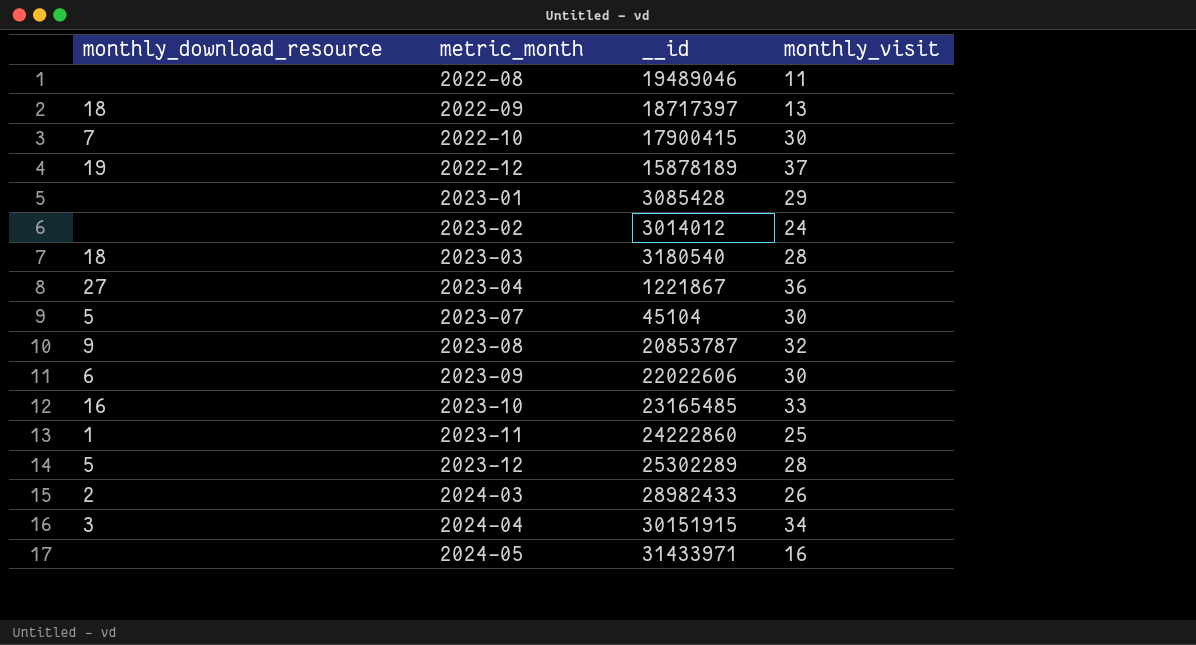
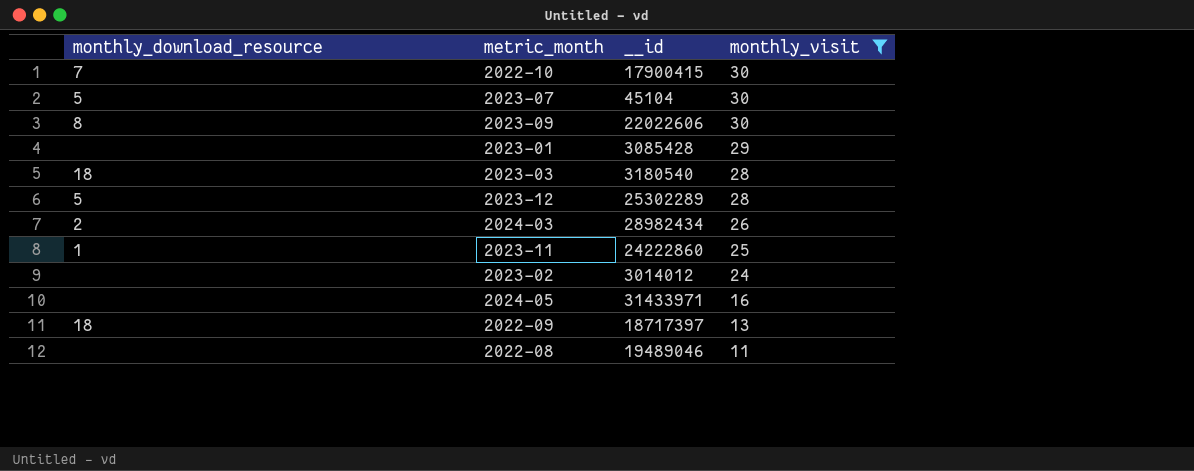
filter: none -> monthly_visit <= 30
row order: metric_month ascending -> monthly_visit descending
2023-09 | monthly_download_resource: 6 -> 8
2024-03 | __id: 28982433 -> 28982434

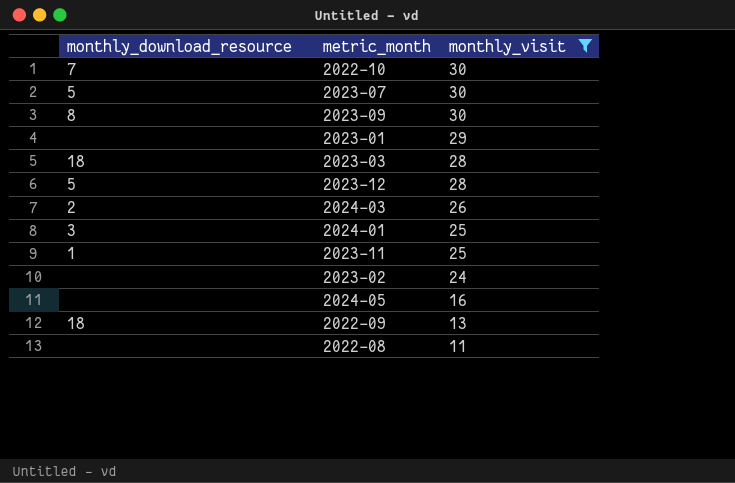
column __id | position: 3 -> none
row 2024-01: none -> 3 | 25

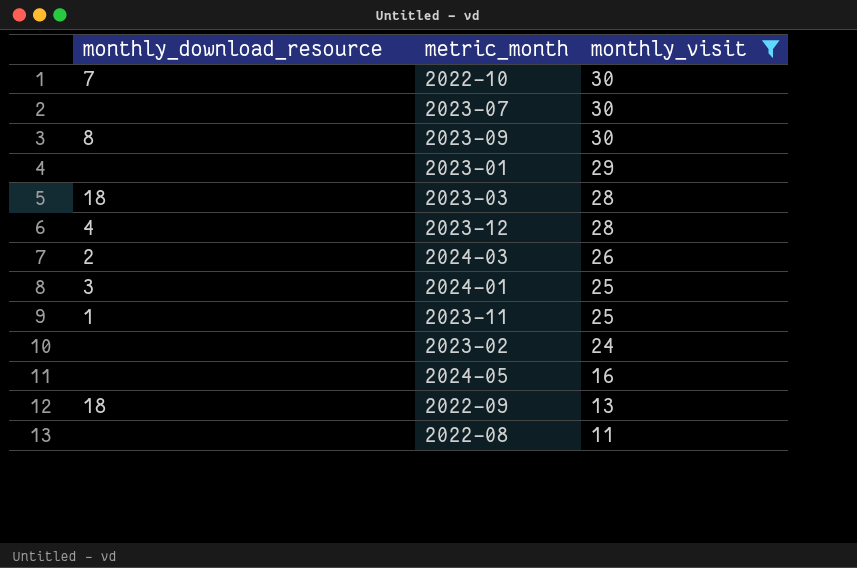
2023-07 | monthly_download_resource: 5 -> none
2023-12 | monthly_download_resource: 5 -> 4

